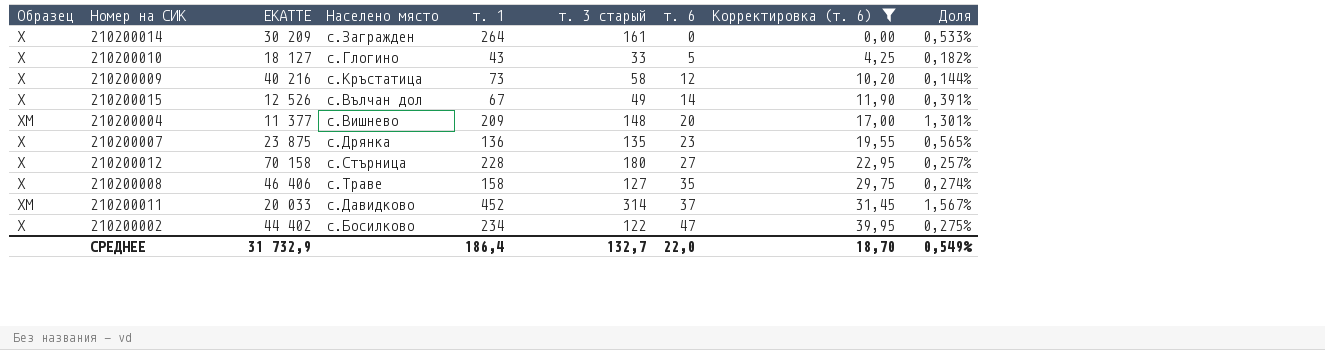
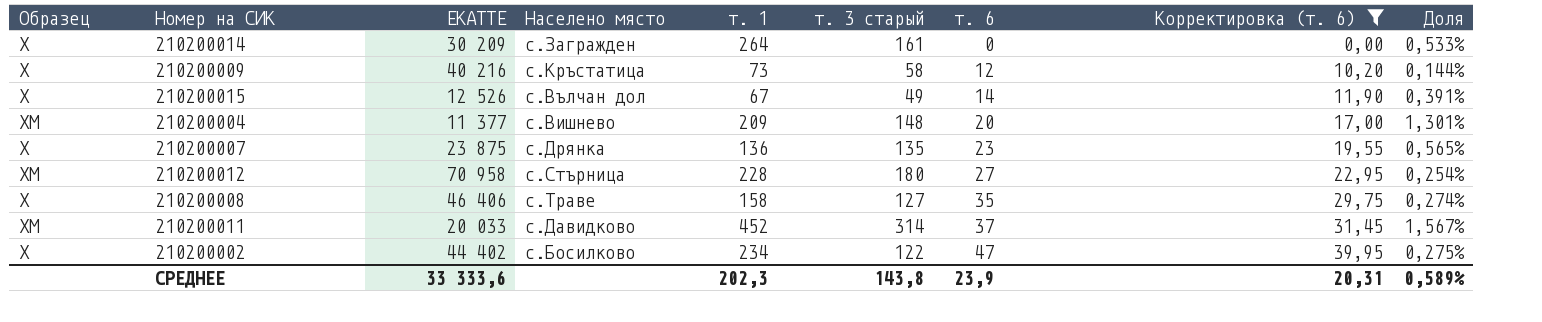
row 210200010: Х | 18 127 | с.Глогино | 43 | 33 | 5 | 4,25 | 0,182% -> none
210200012 | Образец: Х -> ХМ
210200012 | ЕКАТТЕ: 70 158 -> 70 958
210200012 | Доля: 0,257% -> 0,254%
СРЕДНЕЕ | ЕКАТТЕ: 31 732,9 -> 33 333,6
СРЕДНЕЕ | т. 1: 186,4 -> 202,3
СРЕДНЕЕ | т. 3 старый: 132,7 -> 143,8
СРЕДНЕЕ | т. 6: 22,0 -> 23,9
СРЕДНЕЕ | Корректировка (т. 6): 18,70 -> 20,31
СРЕДНЕЕ | Доля: 0,549% -> 0,589%

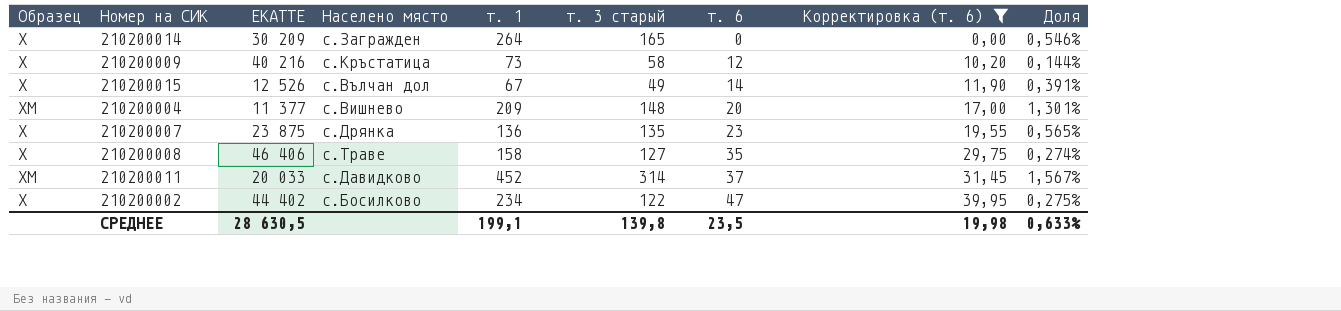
row 210200012: ХМ | 70 958 | с.Стърница | 228 | 180 | 27 | 22,95 | 0,254% -> none
210200014 | т. 3 старый: 161 -> 165
210200014 | Доля: 0,533% -> 0,546%
СРЕДНЕЕ | ЕКАТТЕ: 33 333,6 -> 28 630,5
СРЕДНЕЕ | т. 1: 202,3 -> 199,1
СРЕДНЕЕ | т. 3 старый: 143,8 -> 139,8
СРЕДНЕЕ | т. 6: 23,9 -> 23,5
СРЕДНЕЕ | Корректировка (т. 6): 20,31 -> 19,98
СРЕДНЕЕ | Доля: 0,589% -> 0,633%

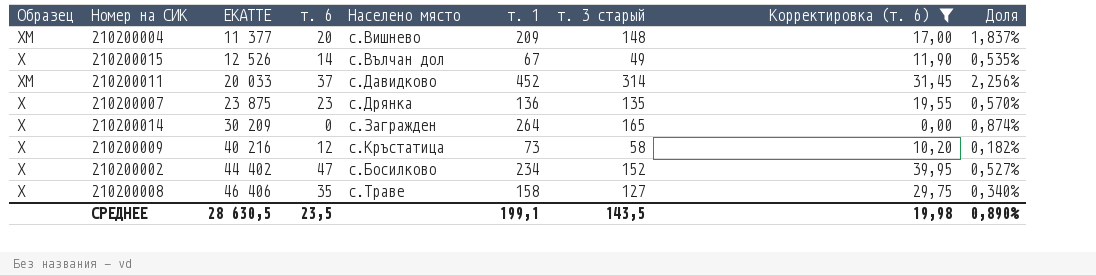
row order: т. 6 ascending -> ЕКАТТЕ ascending
column т. 6 | position: 7 -> 4
column Доля | formula: [т. 3 старый] / [ЕКАТТЕ] -> [т. 1] / [ЕКАТТЕ]
210200002 | т. 3 старый: 122 -> 152
СРЕДНЕЕ | т. 3 старый: 139,8 -> 143,5
СРЕДНЕЕ | Доля: 0,633% -> 0,890%

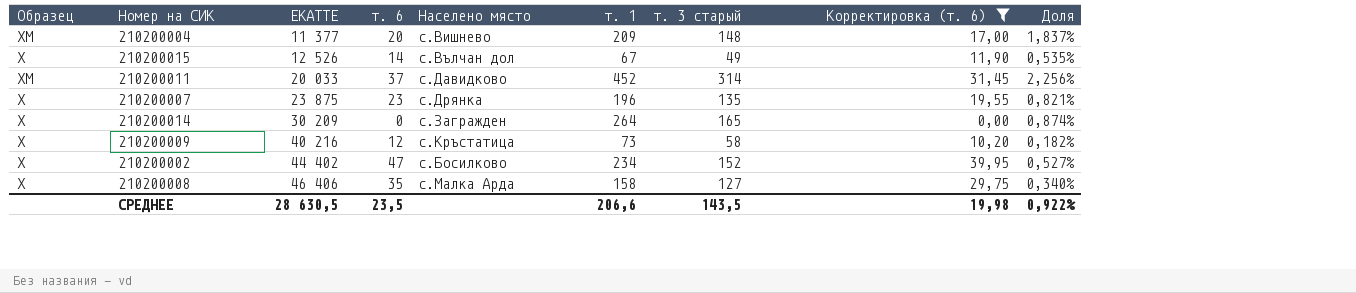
210200007 | т. 1: 136 -> 196
210200007 | Доля: 0,570% -> 0,821%
210200008 | Населено място: с.Траве -> с.Малка Арда
СРЕДНЕЕ | т. 1: 199,1 -> 206,6
СРЕДНЕЕ | Доля: 0,890% -> 0,922%

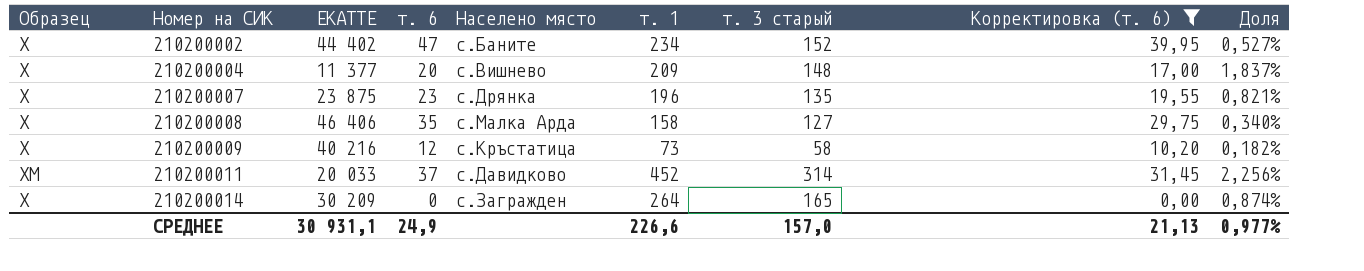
row order: ЕКАТТЕ ascending -> Номер на СИК ascending
row 210200015: Х | 12 526 | 14 | с.Вълчан дол | 67 | 49 | 11,90 | 0,535% -> none
210200002 | Населено място: с.Босилково -> с.Баните
210200004 | Образец: ХМ -> Х
СРЕДНЕЕ | ЕКАТТЕ: 28 630,5 -> 30 931,1
СРЕДНЕЕ | т. 6: 23,5 -> 24,9
СРЕДНЕЕ | т. 1: 206,6 -> 226,6
СРЕДНЕЕ | т. 3 старый: 143,5 -> 157,0
СРЕДНЕЕ | Корректировка (т. 6): 19,98 -> 21,13
СРЕДНЕЕ | Доля: 0,922% -> 0,977%

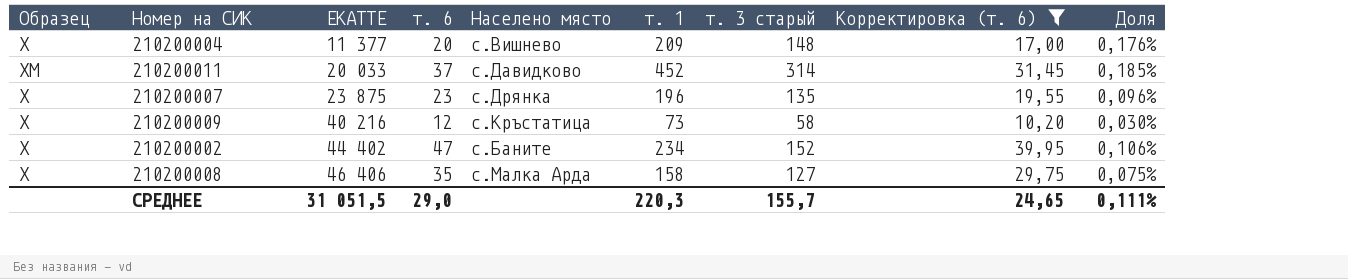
row order: Номер на СИК ascending -> ЕКАТТЕ ascending
column Доля | formula: [т. 1] / [ЕКАТТЕ] -> [т. 6] / [ЕКАТТЕ]
row 210200014: Х | 30 209 | 0 | с.Загражден | 264 | 165 | 0,00 | 0,874% -> none
СРЕДНЕЕ | ЕКАТТЕ: 30 931,1 -> 31 051,5
СРЕДНЕЕ | т. 6: 24,9 -> 29,0
СРЕДНЕЕ | т. 1: 226,6 -> 220,3
СРЕДНЕЕ | т. 3 старый: 157,0 -> 155,7
СРЕДНЕЕ | Корректировка (т. 6): 21,13 -> 24,65
СРЕДНЕЕ | Доля: 0,977% -> 0,111%

